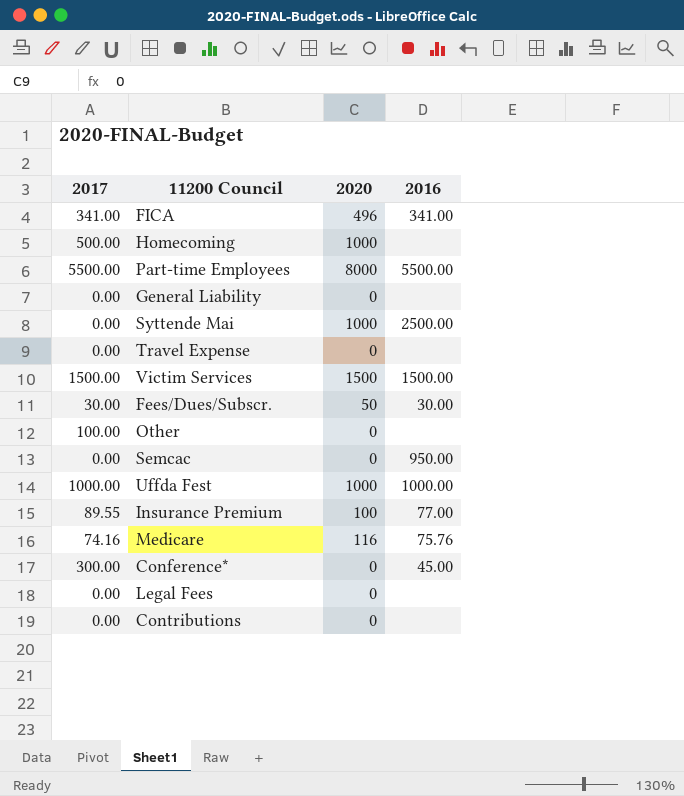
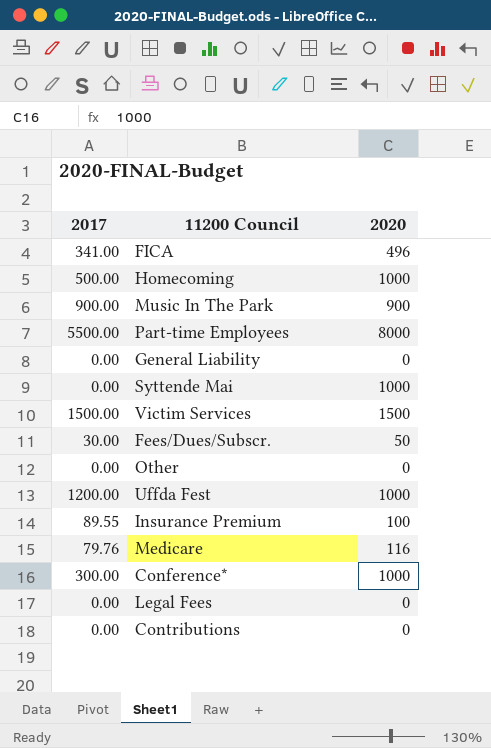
column 2016 | position: 4 -> none
row Travel Expense: 0.00 | 0 | none -> none
row Semcac: 0.00 | 0 | 950.00 -> none
row Music In The Park: none -> 900.00 | 900
Other | 2017: 100.00 -> 0.00
Uffda Fest | 2017: 1000.00 -> 1200.00
Medicare | 2017: 74.16 -> 79.76
Conference* | 2020: 0 -> 1000

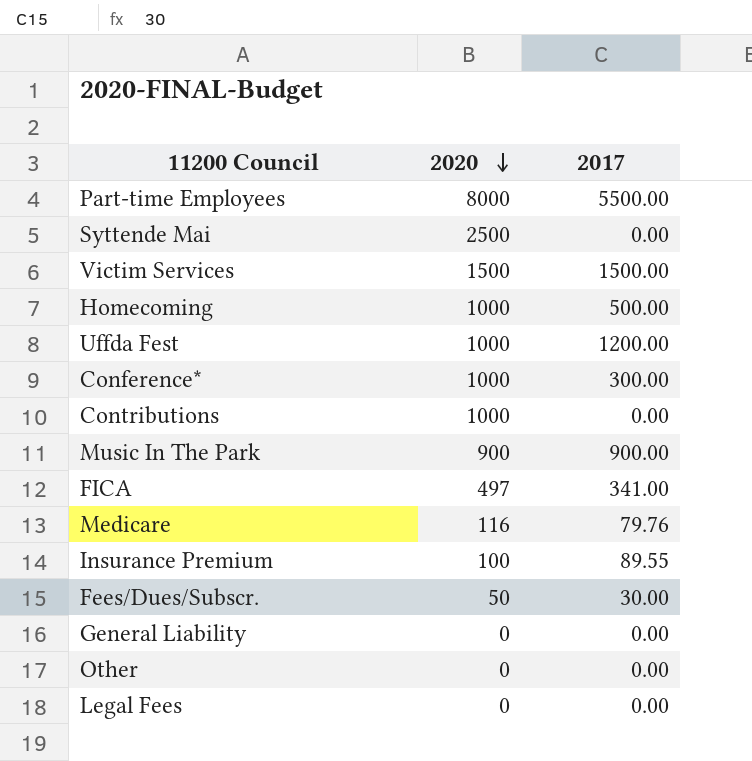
row order: none -> 2020 descending
column 2017 | position: 1 -> 3
Syttende Mai | 2020: 1000 -> 2500
Contributions | 2020: 0 -> 1000
FICA | 2020: 496 -> 497

